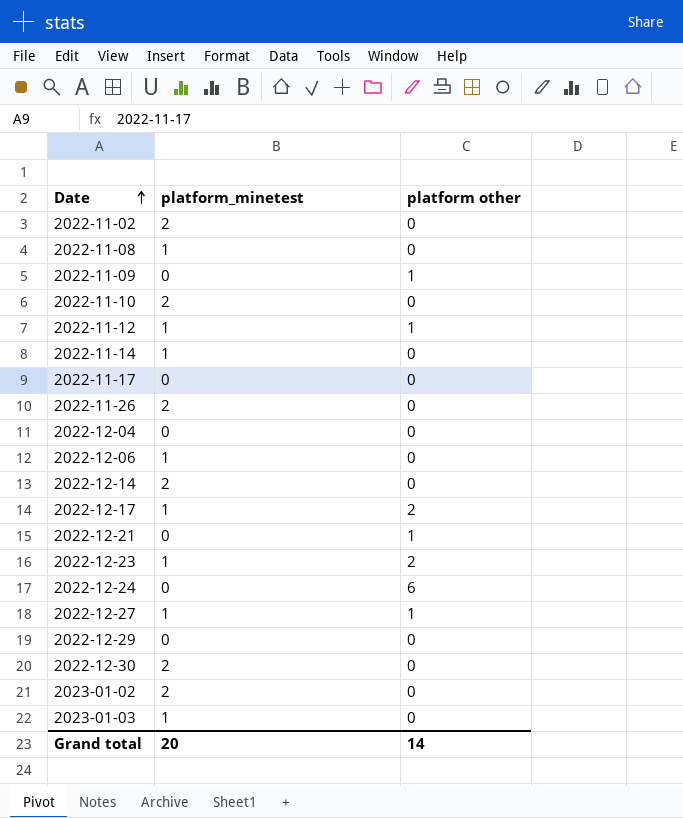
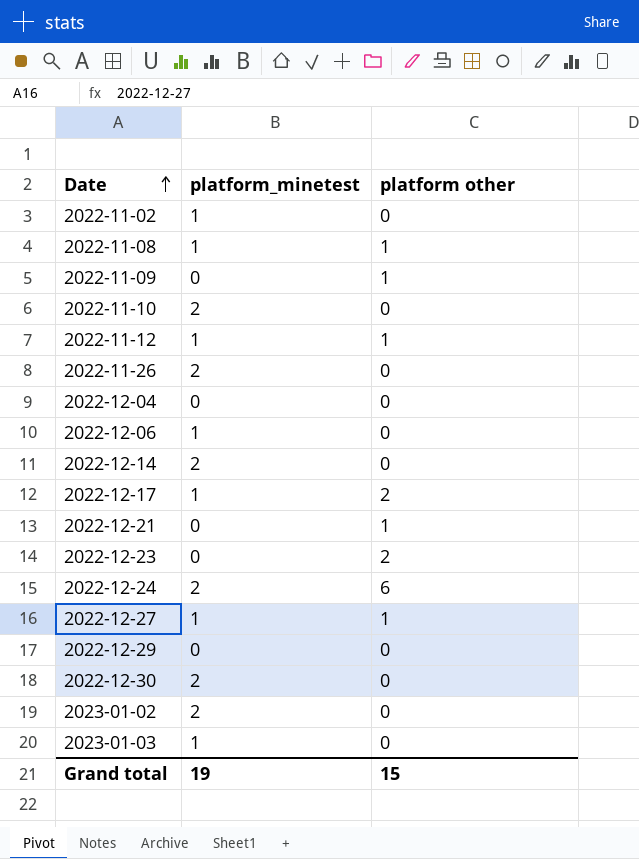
row 2022-11-14: 1 | 0 -> none
row 2022-11-17: 0 | 0 -> none
2022-11-02 | platform_minetest: 2 -> 1
2022-11-08 | platform other: 0 -> 1
2022-12-23 | platform_minetest: 1 -> 0
2022-12-24 | platform_minetest: 0 -> 2
Grand total | platform_minetest: 20 -> 19
Grand total | platform other: 14 -> 15

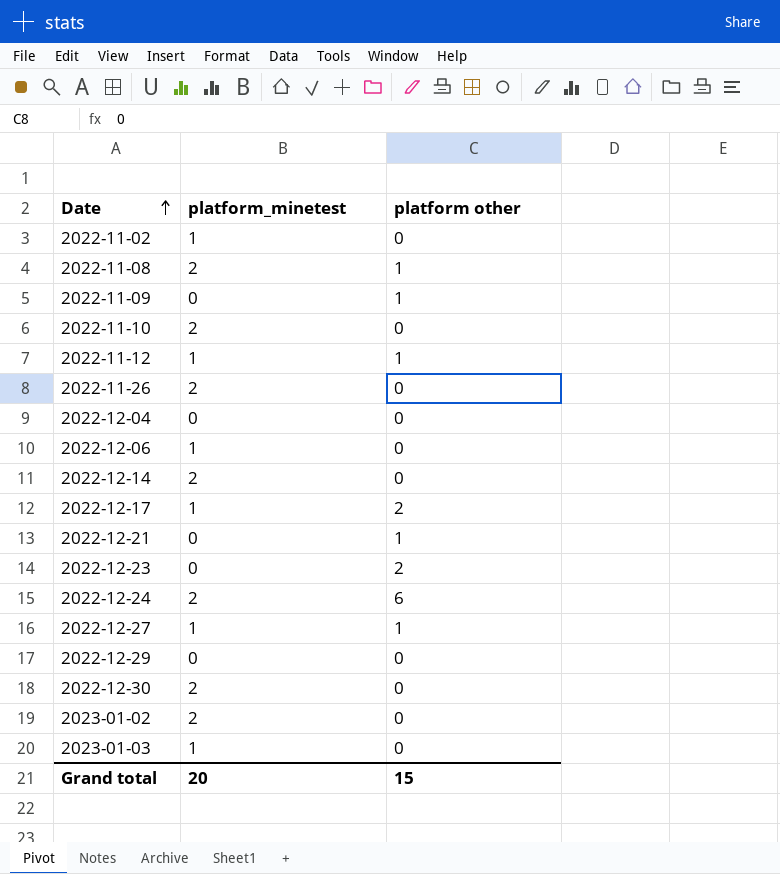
2022-11-08 | platform_minetest: 1 -> 2
Grand total | platform_minetest: 19 -> 20

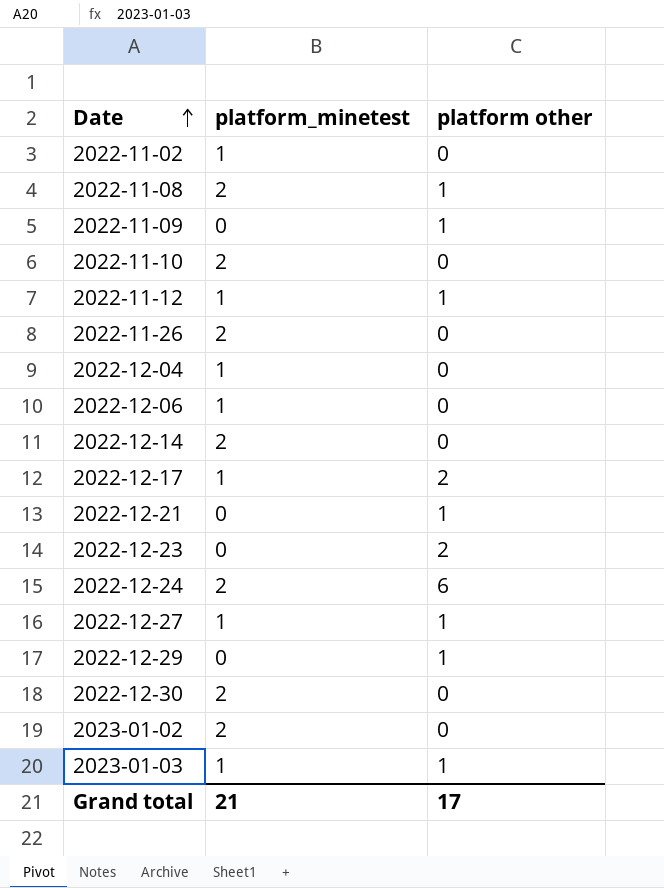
2022-12-04 | platform_minetest: 0 -> 1
2022-12-29 | platform other: 0 -> 1
2023-01-03 | platform other: 0 -> 1
Grand total | platform_minetest: 20 -> 21
Grand total | platform other: 15 -> 17

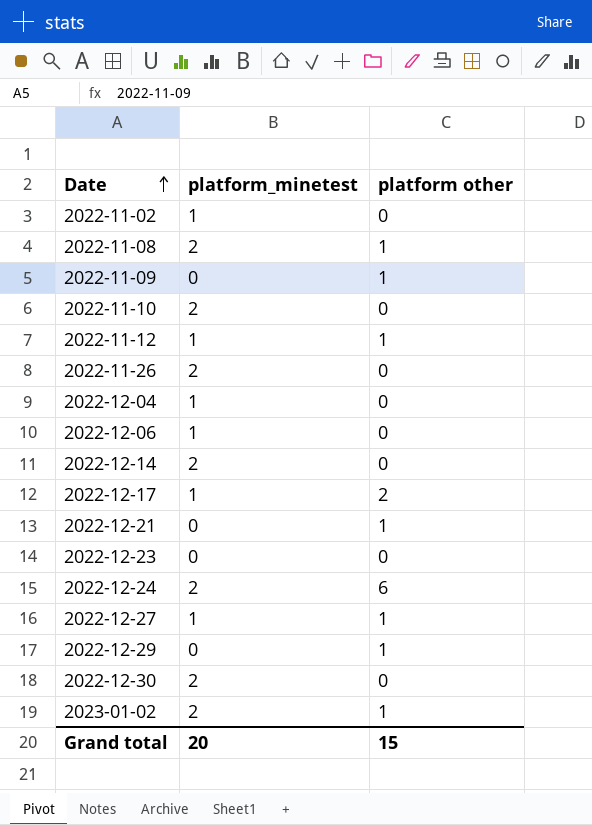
row 2023-01-03: 1 | 1 -> none
2022-12-23 | platform other: 2 -> 0
2023-01-02 | platform other: 0 -> 1
Grand total | platform_minetest: 21 -> 20
Grand total | platform other: 17 -> 15

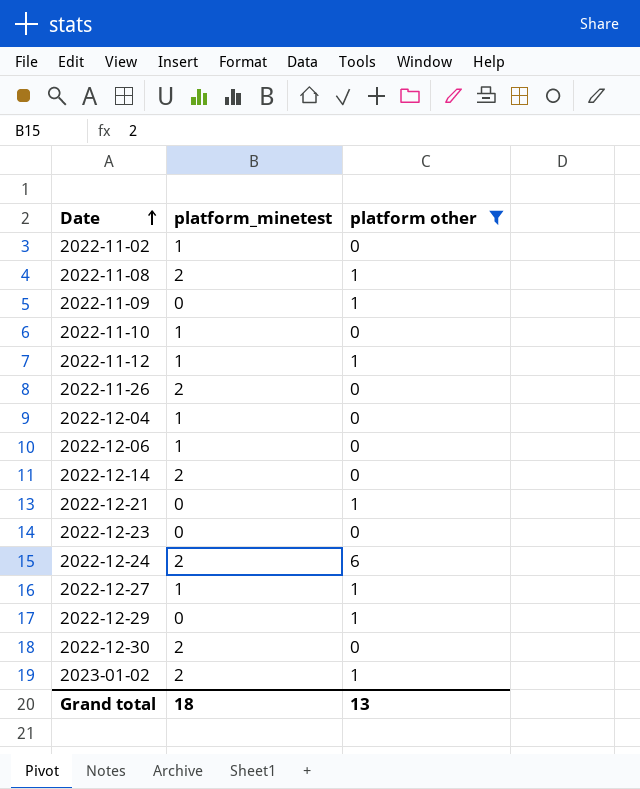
filter: none -> platform other != 2
2022-11-10 | platform_minetest: 2 -> 1
Grand total | platform_minetest: 20 -> 18
Grand total | platform other: 15 -> 13

